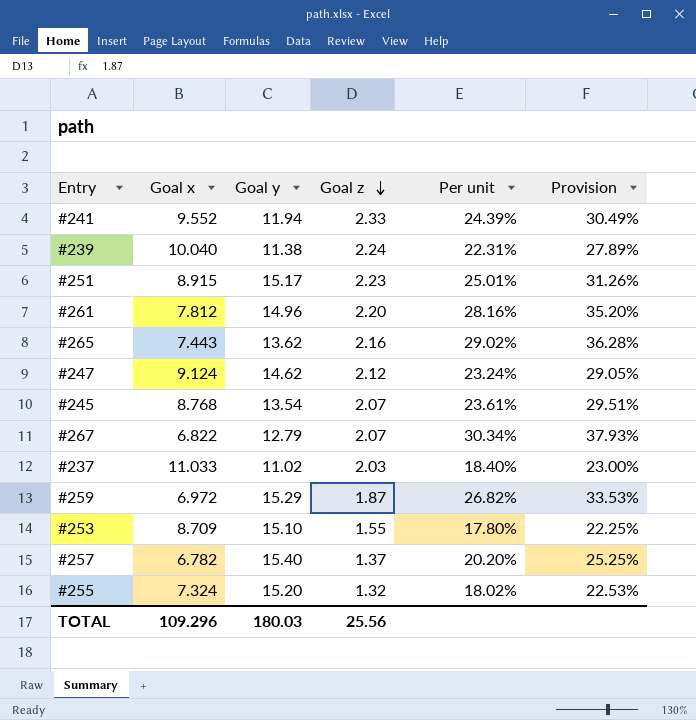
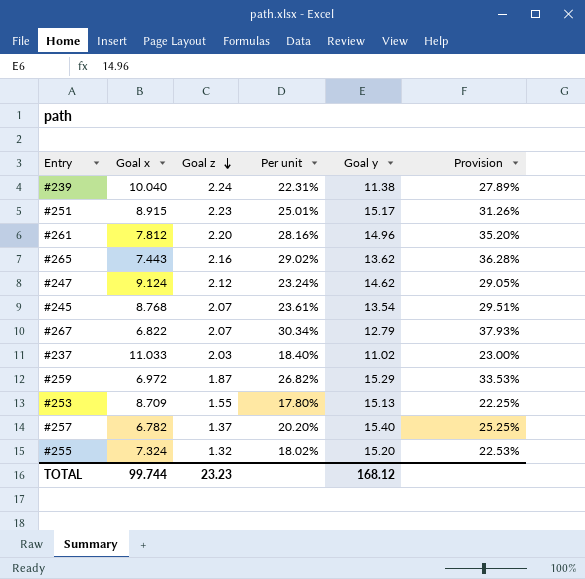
column Goal y | position: 3 -> 5
row #241: 9.552 | 11.94 | 2.33 | 24.39% | 30.49% -> none
#253 | Goal y: 15.10 -> 15.13
TOTAL | Goal x: 109.296 -> 99.744
TOTAL | Goal z: 25.56 -> 23.23
TOTAL | Goal y: 180.03 -> 168.12

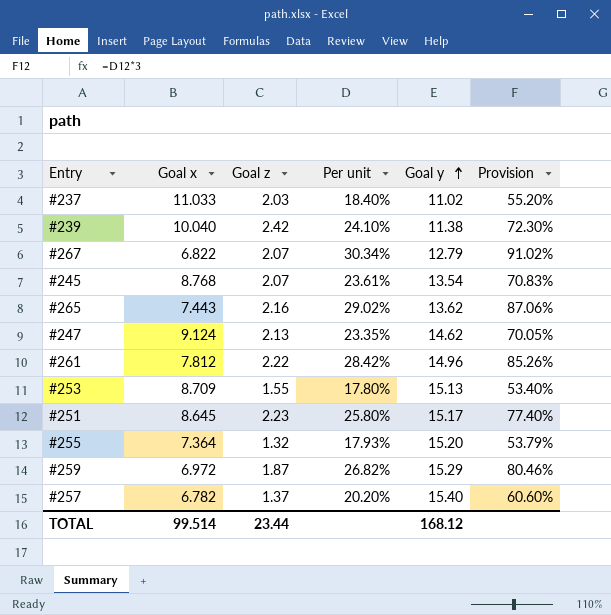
row order: Goal z descending -> Goal y ascending
column Provision | formula: [Per unit] * 1.25 -> [Per unit] * 3
#239 | Goal z: 2.24 -> 2.42
#239 | Per unit: 22.31% -> 24.10%
#247 | Goal z: 2.12 -> 2.13
#247 | Per unit: 23.24% -> 23.35%
#261 | Goal z: 2.20 -> 2.22
#261 | Per unit: 28.16% -> 28.42%
#251 | Goal x: 8.915 -> 8.645
#251 | Per unit: 25.01% -> 25.80%
#255 | Goal x: 7.324 -> 7.364
#255 | Per unit: 18.02% -> 17.93%
TOTAL | Goal x: 99.744 -> 99.514
TOTAL | Goal z: 23.23 -> 23.44

